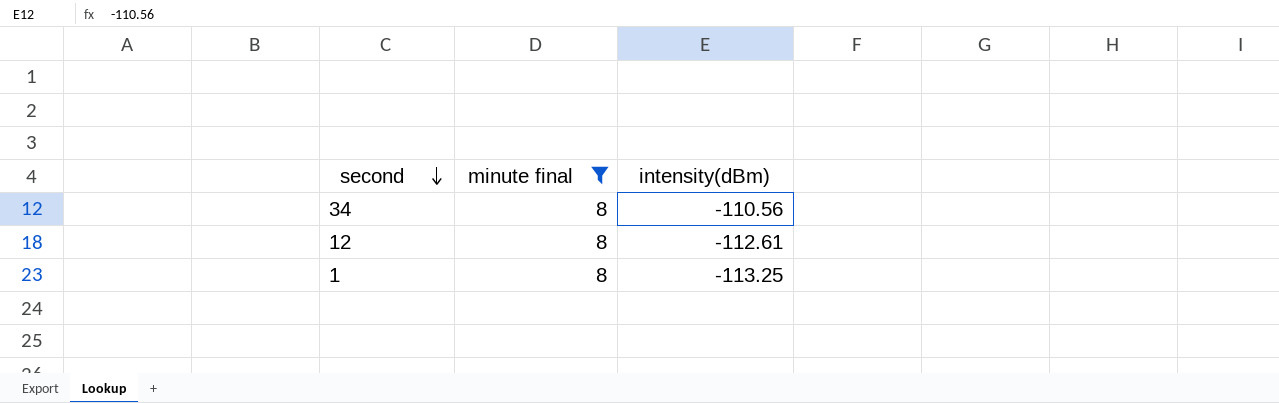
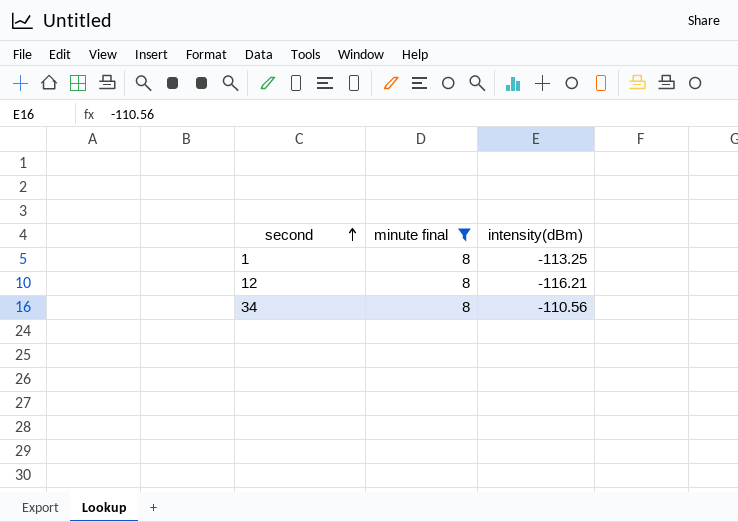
row order: second descending -> second ascending
12 | intensity(dBm): -112.61 -> -116.21

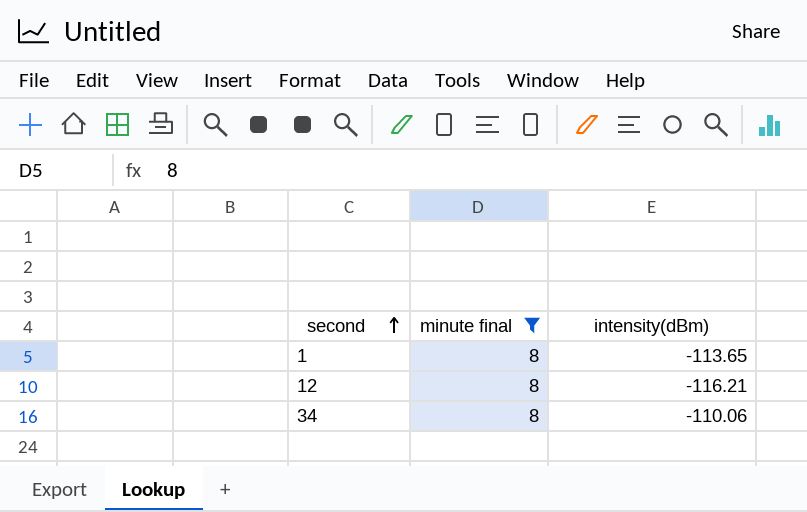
1 | intensity(dBm): -113.25 -> -113.65
34 | intensity(dBm): -110.56 -> -110.06

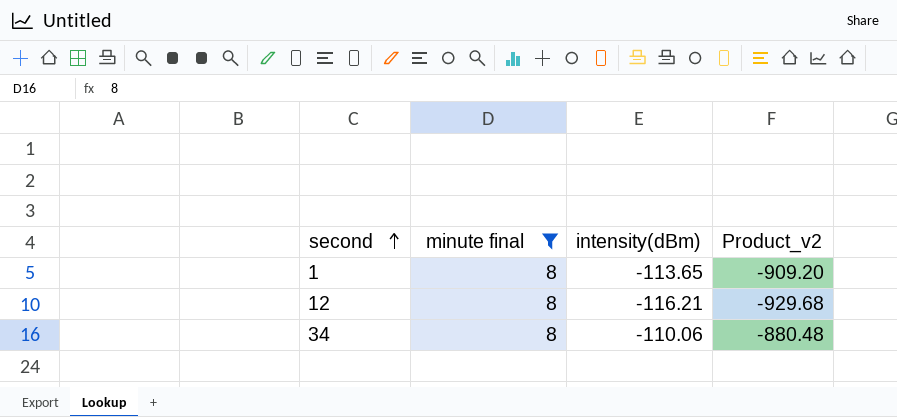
column Product_v2 | formula: none -> [minute final] * [intensity(dBm)]

